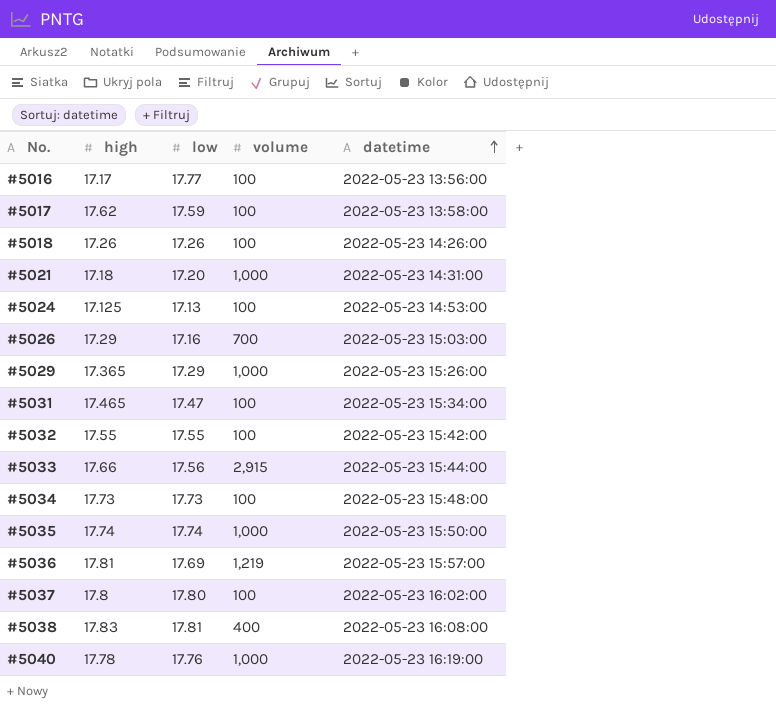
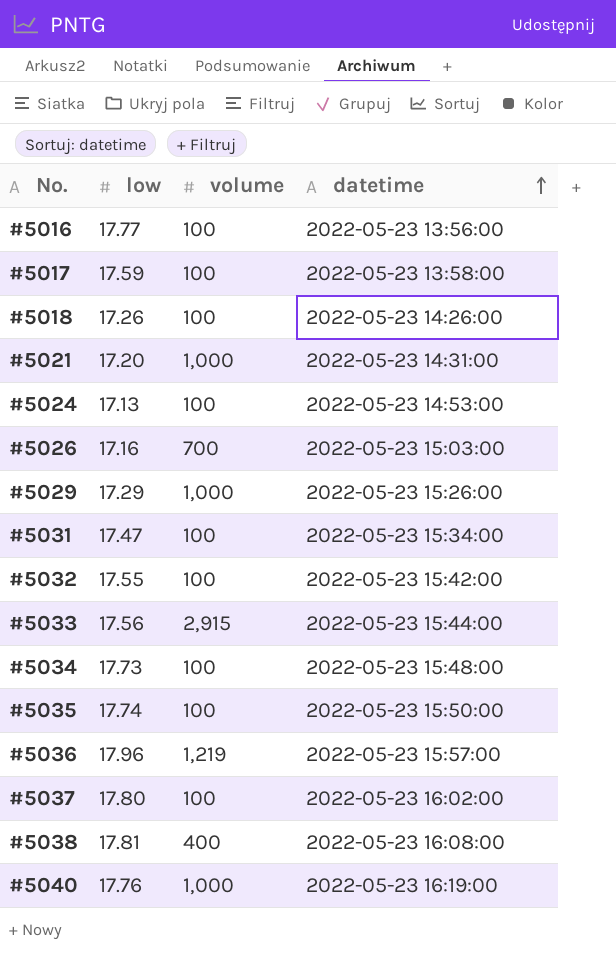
column high | position: 2 -> none
#5035 | volume: 1,000 -> 100
#5036 | low: 17.69 -> 17.96

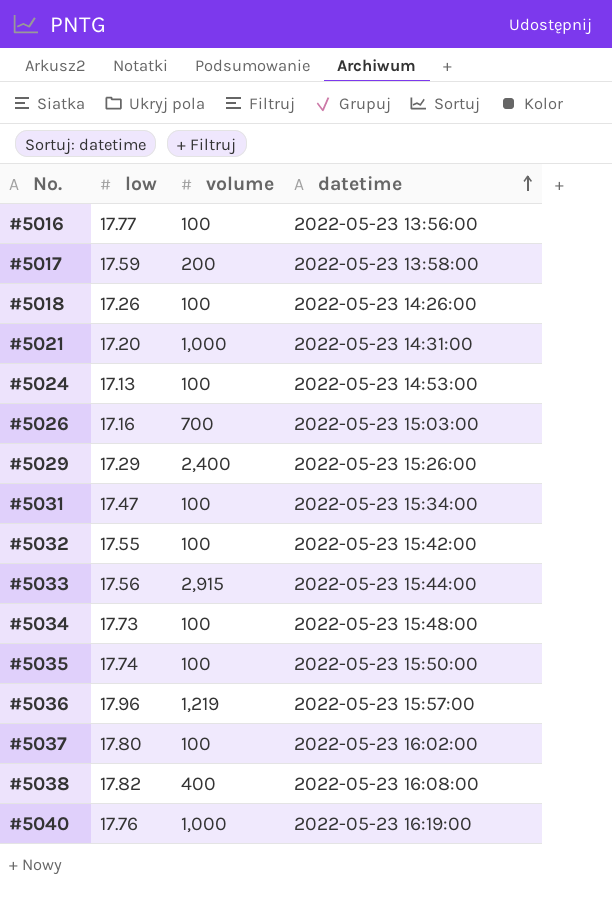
#5017 | volume: 100 -> 200
#5029 | volume: 1,000 -> 2,400
#5038 | low: 17.81 -> 17.82

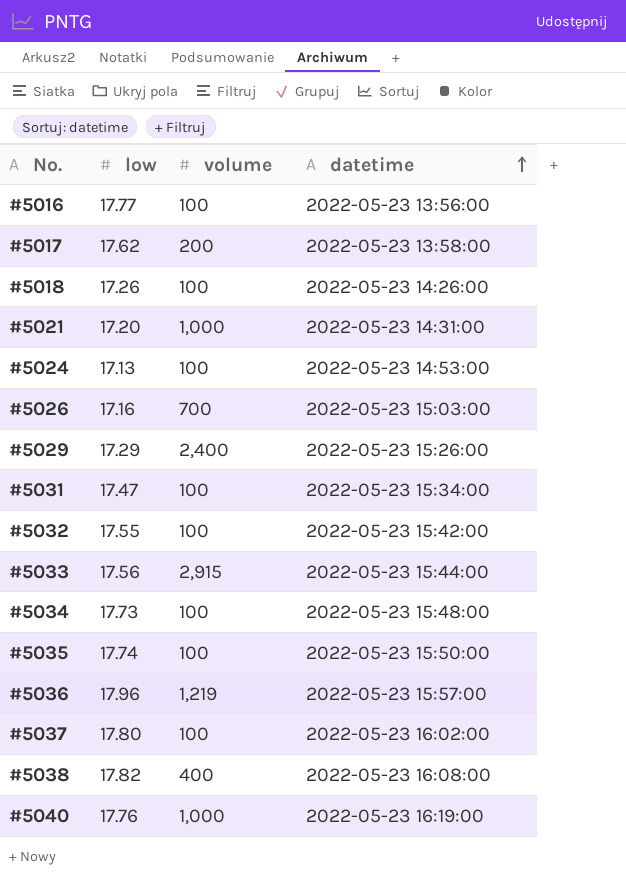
#5017 | low: 17.59 -> 17.62

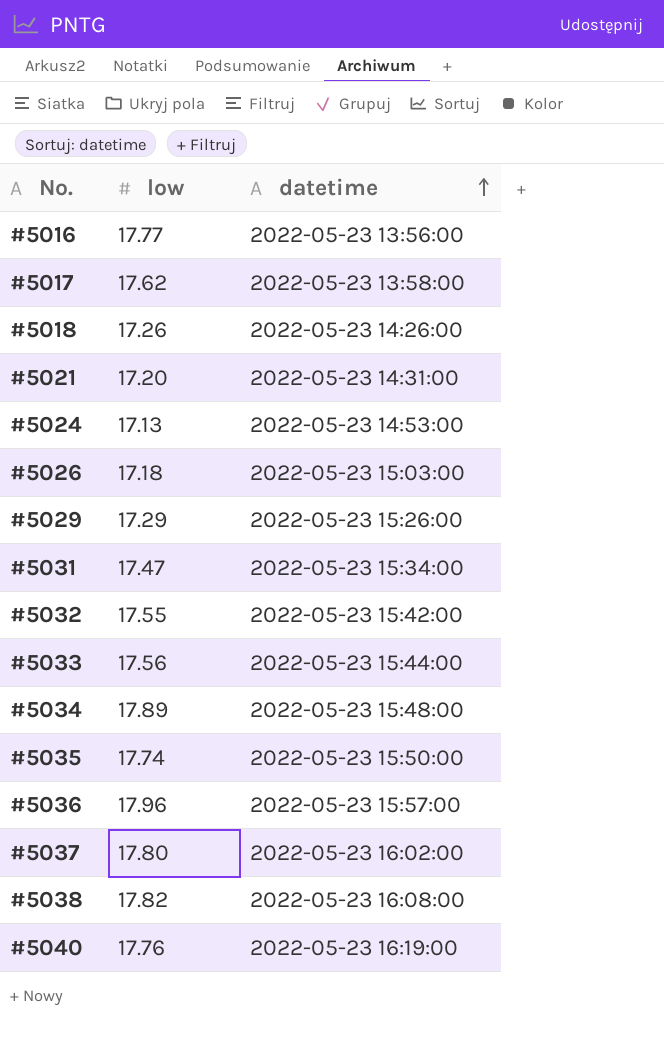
column volume | position: 3 -> none
#5026 | low: 17.16 -> 17.18
#5034 | low: 17.73 -> 17.89

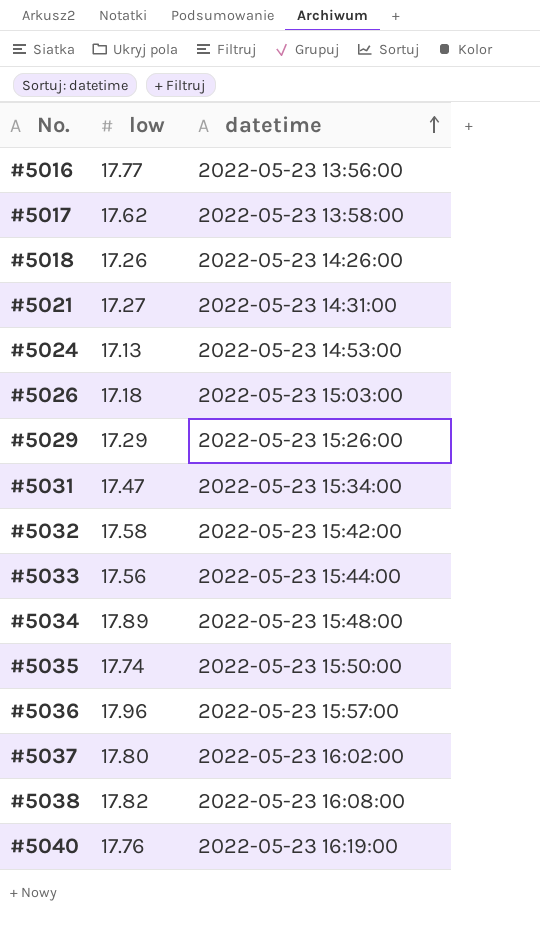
#5021 | low: 17.20 -> 17.27
#5032 | low: 17.55 -> 17.58

